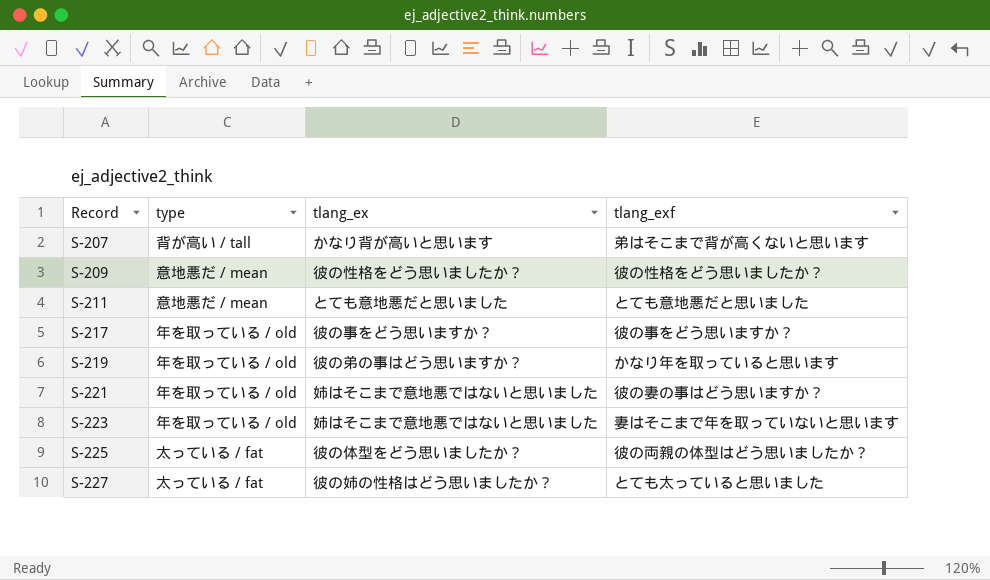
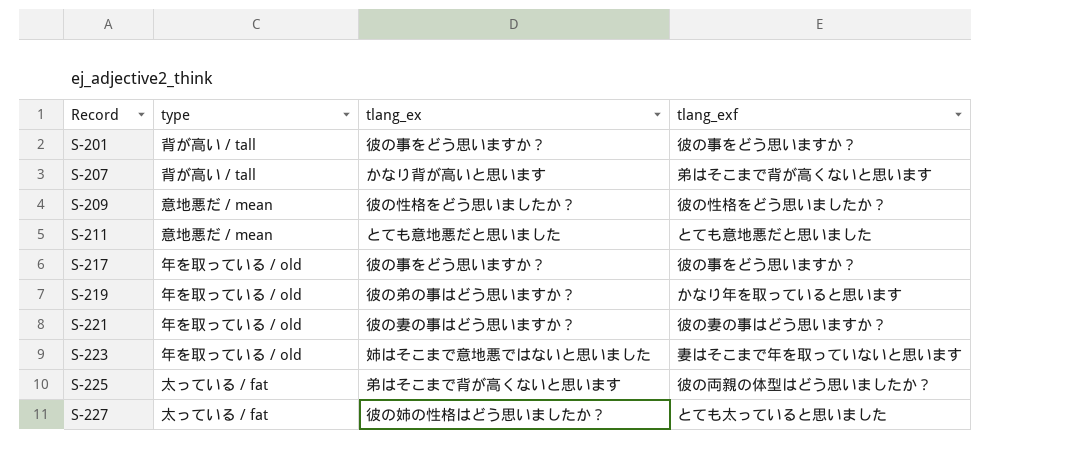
row S-201: none -> 背が高い / tall | 彼の事をどう思いますか？ | 彼の事をどう思いますか？
S-221 | tlang_ex: 姉はそこまで意地悪ではないと思いました -> 彼の妻の事はどう思いますか？
S-225 | tlang_ex: 彼の体型をどう思いましたか？ -> 弟はそこまで背が高くないと思います

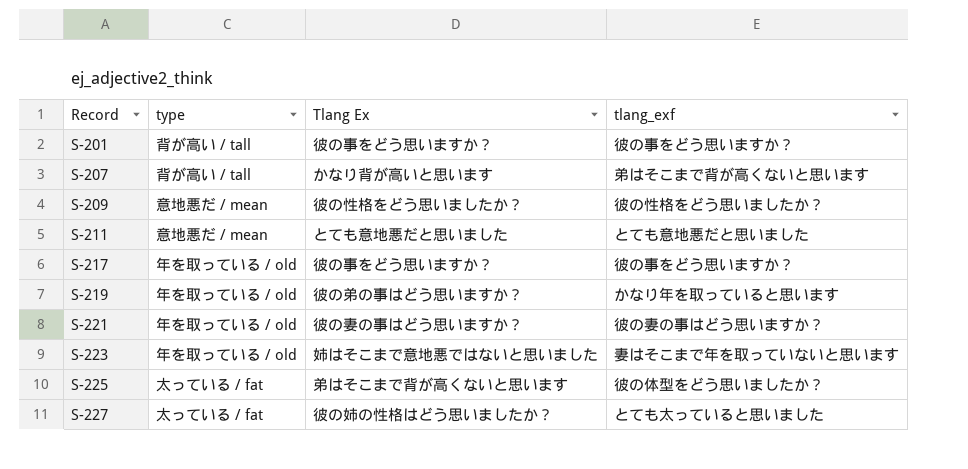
column name: tlang_ex -> Tlang Ex
S-225 | tlang_exf: 彼の両親の体型はどう思いましたか？ -> 彼の体型をどう思いましたか？

